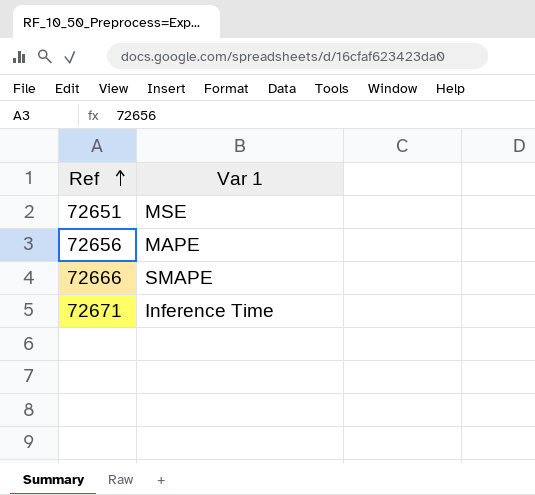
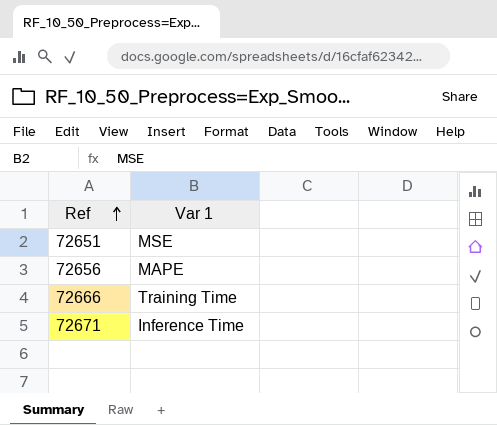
72666 | Var 1: SMAPE -> Training Time

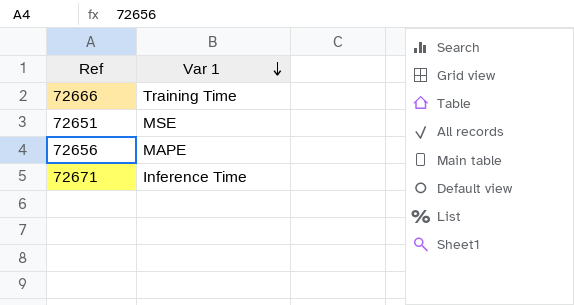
row order: Ref ascending -> Var 1 descending

